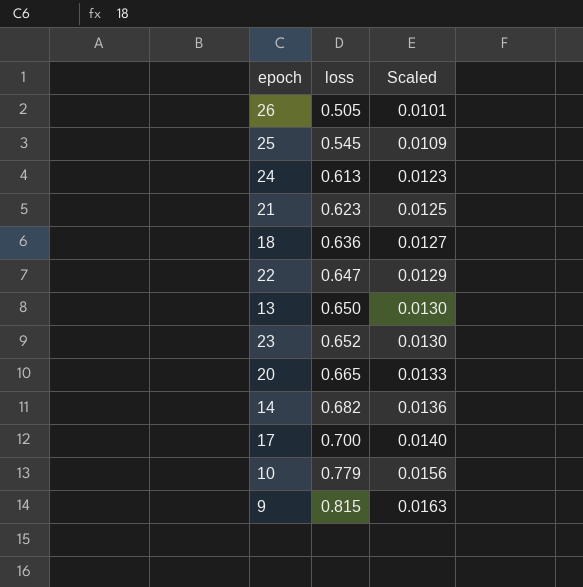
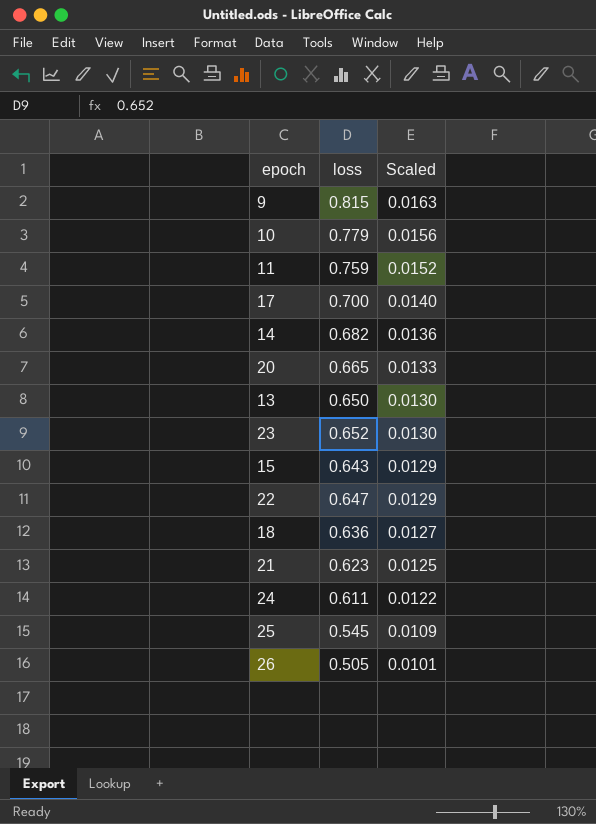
row order: loss ascending -> Scaled descending
row 11: none -> 0.759 | 0.0152
row 15: none -> 0.643 | 0.0129
24 | loss: 0.613 -> 0.611
24 | Scaled: 0.0123 -> 0.0122

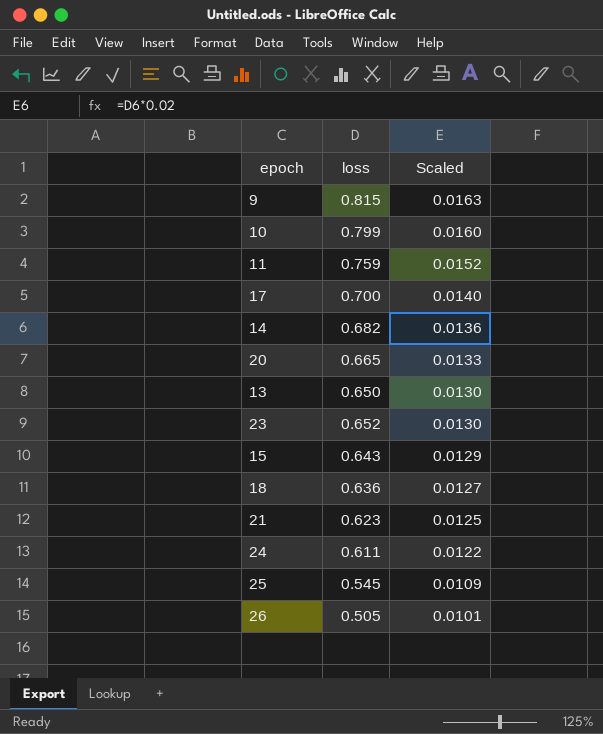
row 22: 0.647 | 0.0129 -> none
10 | loss: 0.779 -> 0.799
10 | Scaled: 0.0156 -> 0.0160

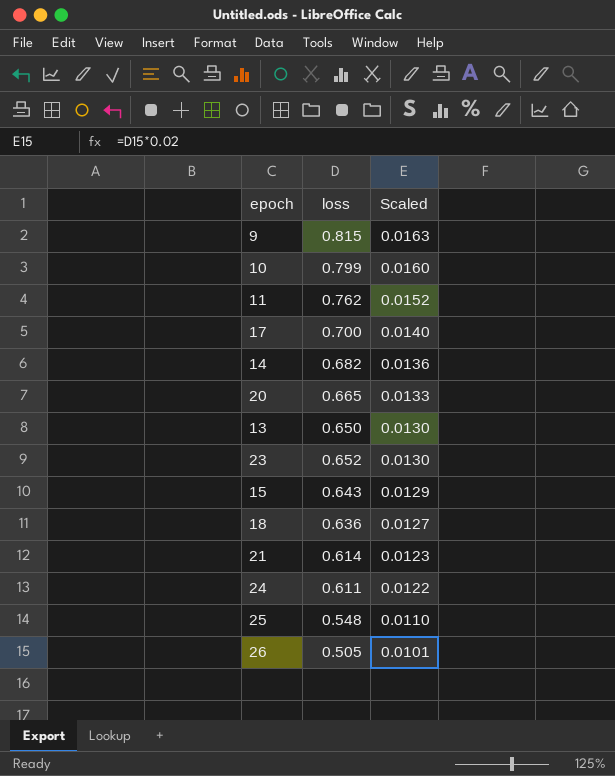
11 | loss: 0.759 -> 0.762
21 | loss: 0.623 -> 0.614
21 | Scaled: 0.0125 -> 0.0123
25 | loss: 0.545 -> 0.548
25 | Scaled: 0.0109 -> 0.0110

